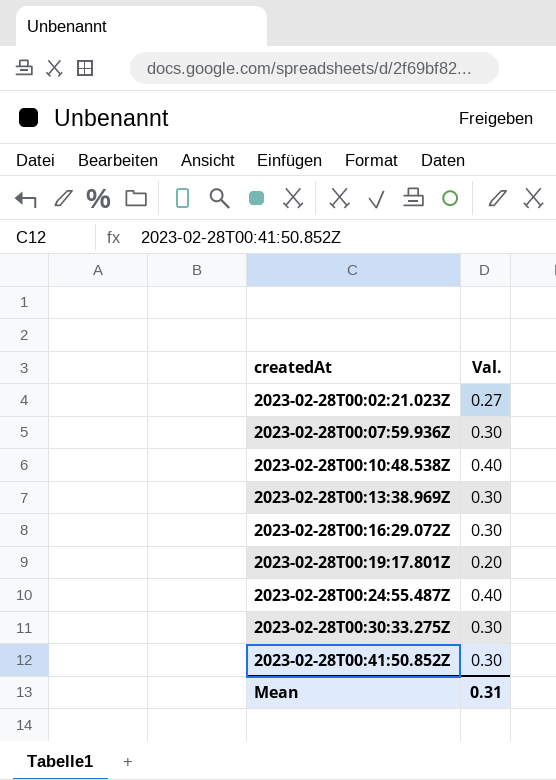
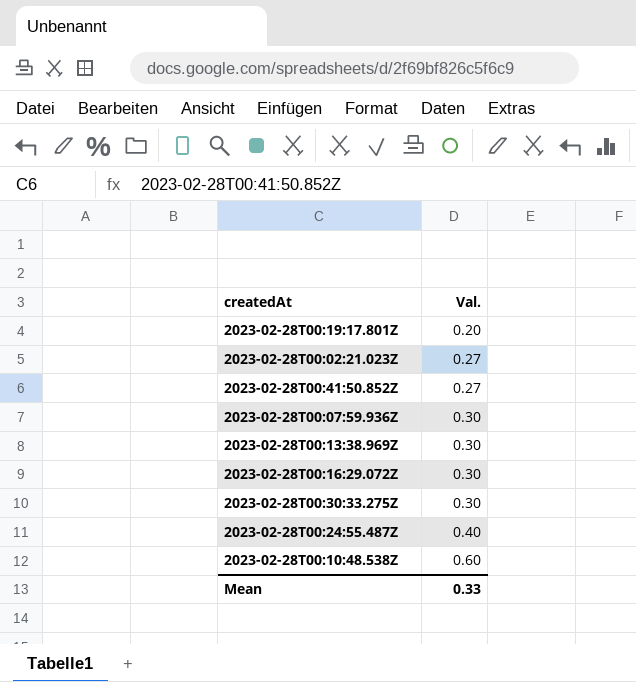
row order: createdAt ascending -> Val. ascending
2023-02-28T00:41:50.852Z | Val.: 0.30 -> 0.27
2023-02-28T00:10:48.538Z | Val.: 0.40 -> 0.60
Mean | Val.: 0.31 -> 0.33

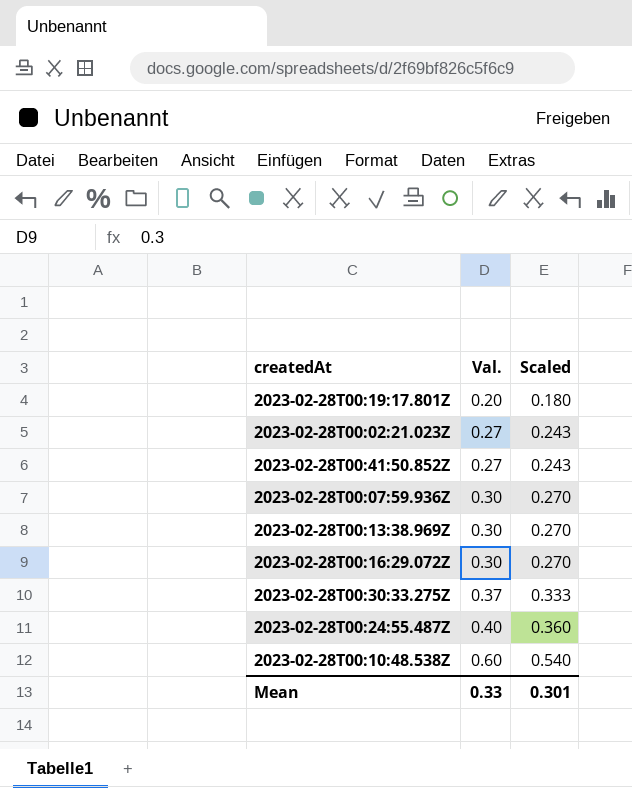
column Scaled | formula: none -> [Val.] * 0.9
2023-02-28T00:30:33.275Z | Val.: 0.30 -> 0.37

